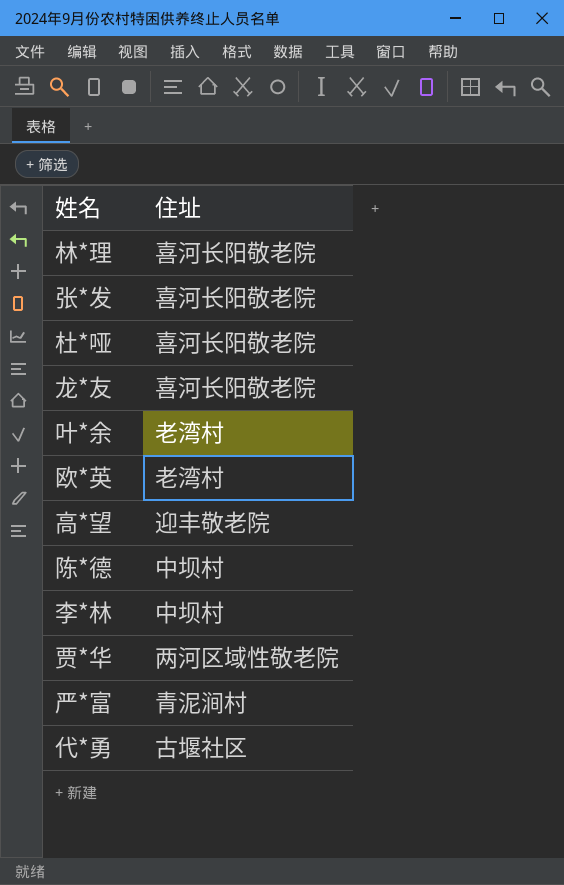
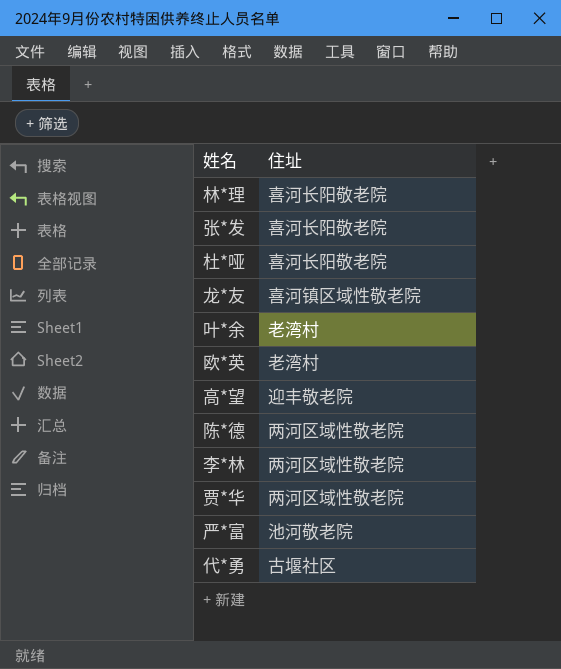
龙*友 | 住址: 喜河长阳敬老院 -> 喜河镇区域性敬老院
陈*德 | 住址: 中坝村 -> 两河区域性敬老院
李*林 | 住址: 中坝村 -> 两河区域性敬老院
严*富 | 住址: 青泥涧村 -> 池河敬老院

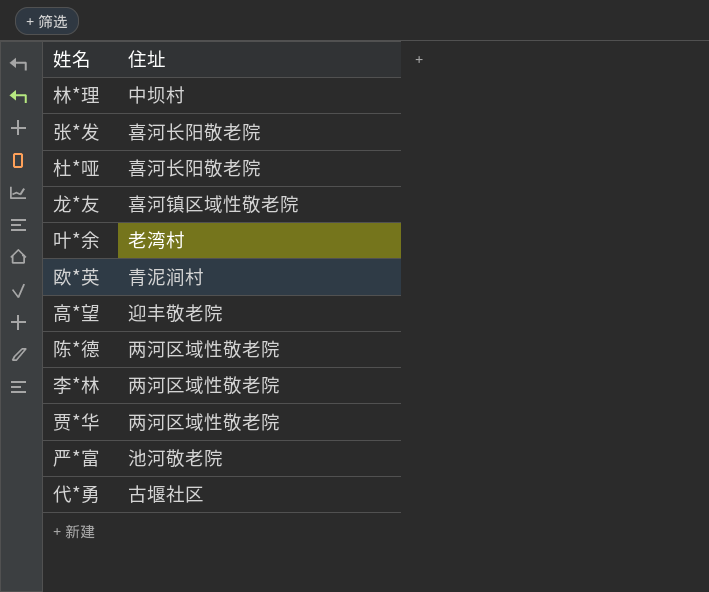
林*理 | 住址: 喜河长阳敬老院 -> 中坝村
欧*英 | 住址: 老湾村 -> 青泥涧村

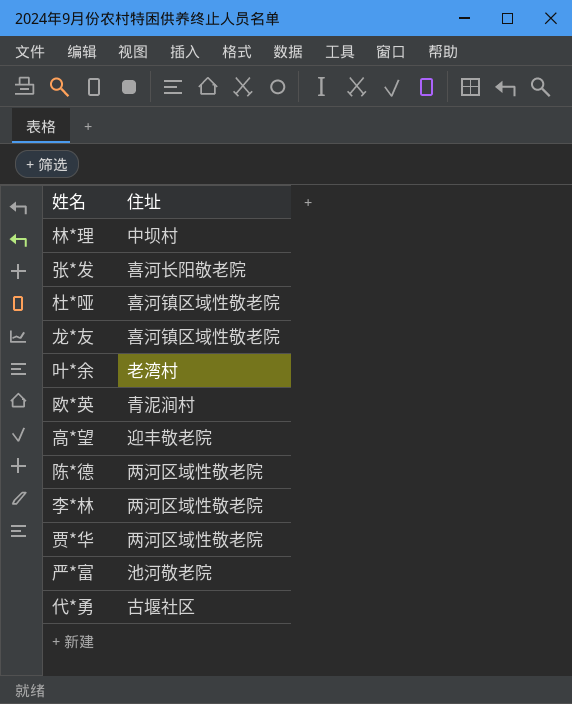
杜*哑 | 住址: 喜河长阳敬老院 -> 喜河镇区域性敬老院

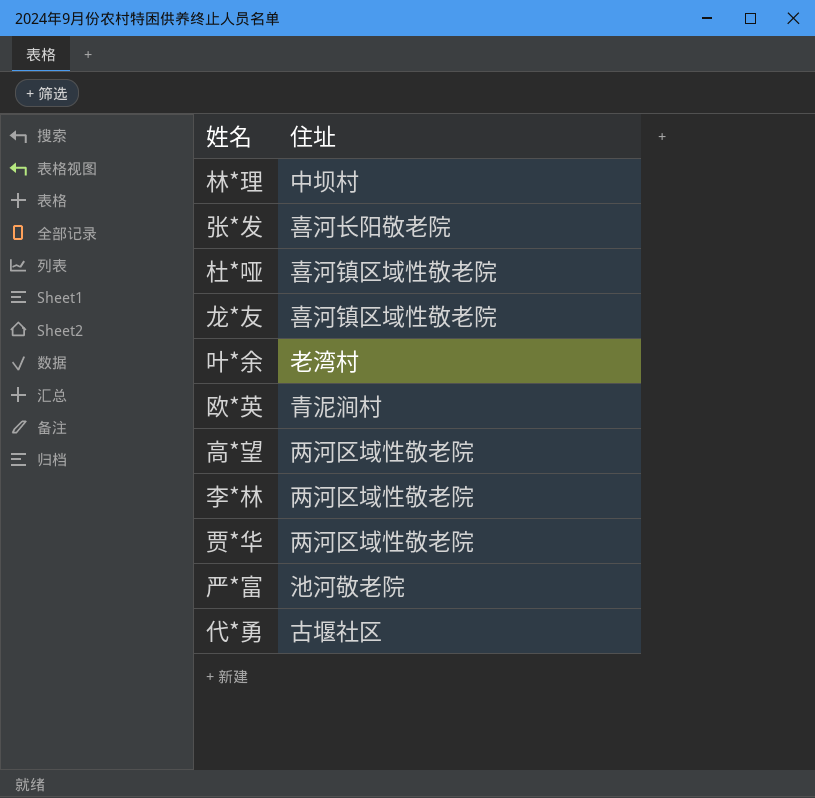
row 陈*德: 两河区域性敬老院 -> none
高*望 | 住址: 迎丰敬老院 -> 两河区域性敬老院

